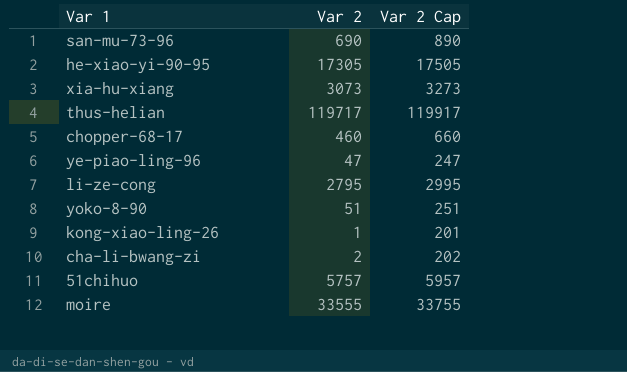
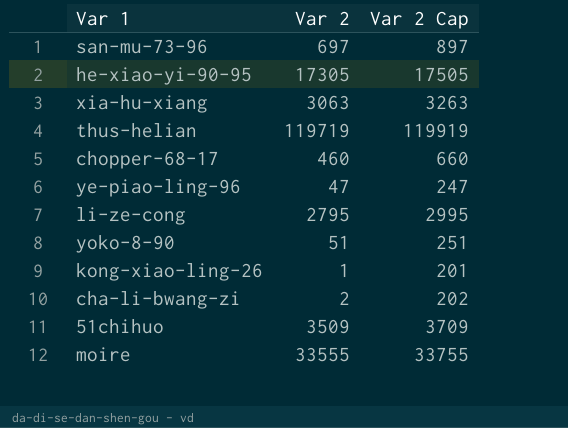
san-mu-73-96 | Var 2: 690 -> 697
san-mu-73-96 | Var 2 Cap: 890 -> 897
xia-hu-xiang | Var 2: 3073 -> 3063
xia-hu-xiang | Var 2 Cap: 3273 -> 3263
thus-helian | Var 2: 119717 -> 119719
thus-helian | Var 2 Cap: 119917 -> 119919
51chihuo | Var 2: 5757 -> 3509
51chihuo | Var 2 Cap: 5957 -> 3709

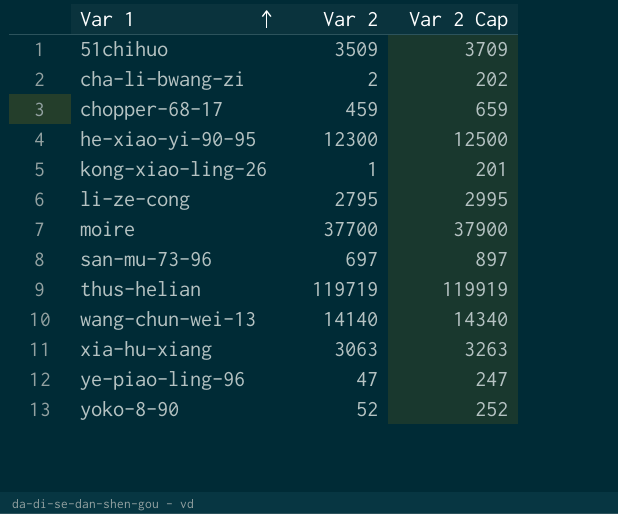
row order: none -> Var 1 ascending
chopper-68-17 | Var 2: 460 -> 459
chopper-68-17 | Var 2 Cap: 660 -> 659
he-xiao-yi-90-95 | Var 2: 17305 -> 12300
he-xiao-yi-90-95 | Var 2 Cap: 17505 -> 12500
moire | Var 2: 33555 -> 37700
moire | Var 2 Cap: 33755 -> 37900
row wang-chun-wei-13: none -> 14140 | 14340
yoko-8-90 | Var 2: 51 -> 52
yoko-8-90 | Var 2 Cap: 251 -> 252

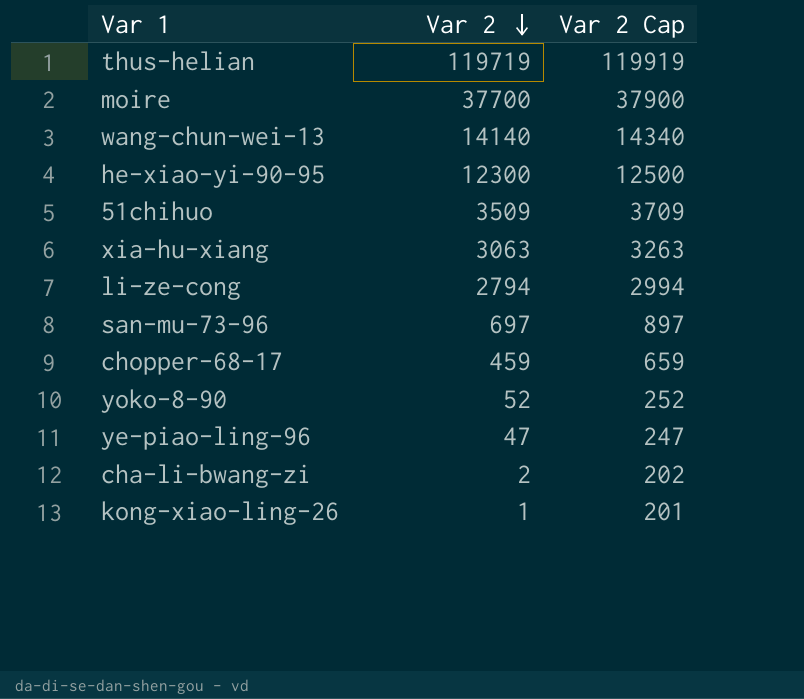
row order: Var 1 ascending -> Var 2 descending
li-ze-cong | Var 2: 2795 -> 2794
li-ze-cong | Var 2 Cap: 2995 -> 2994

